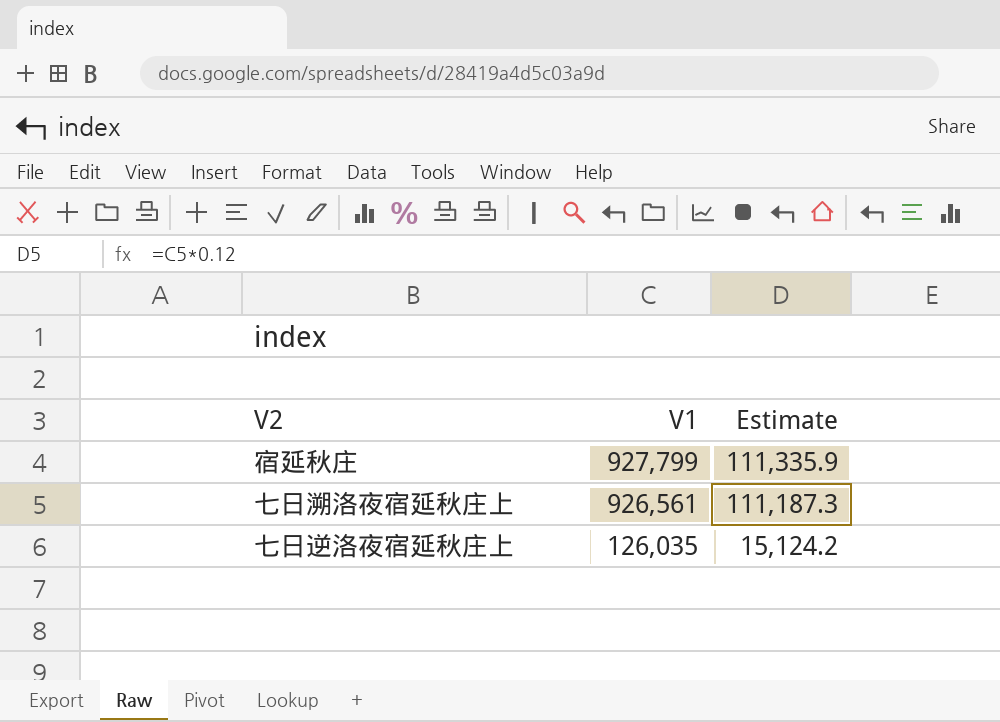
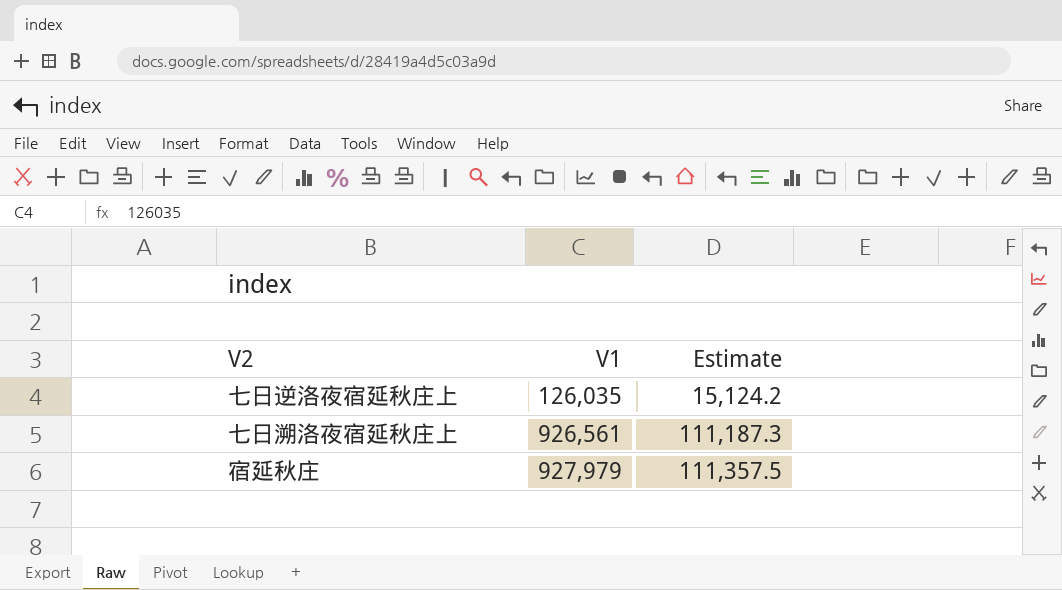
row order: V1 descending -> V1 ascending
宿延秋庄 | V1: 927,799 -> 927,979
宿延秋庄 | Estimate: 111,335.9 -> 111,357.5

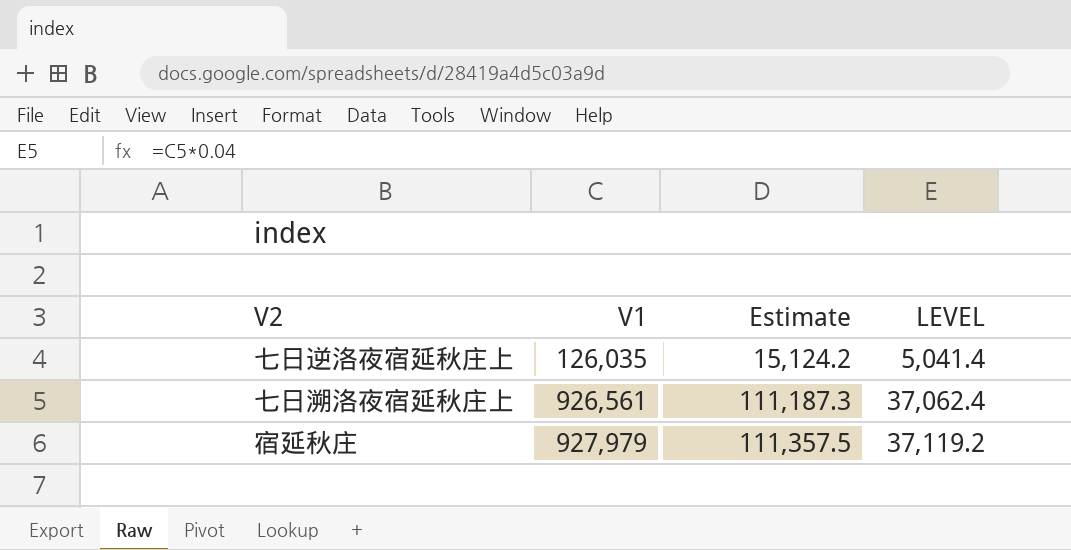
column LEVEL | formula: none -> [V1] * 0.04

